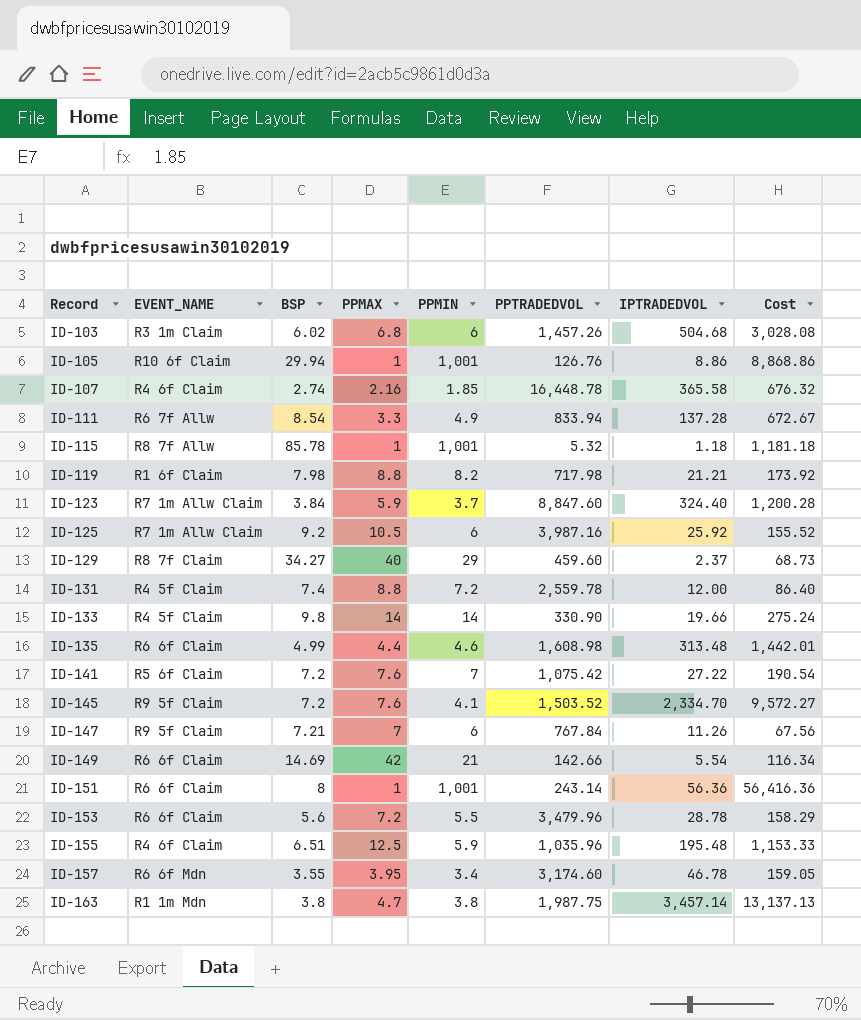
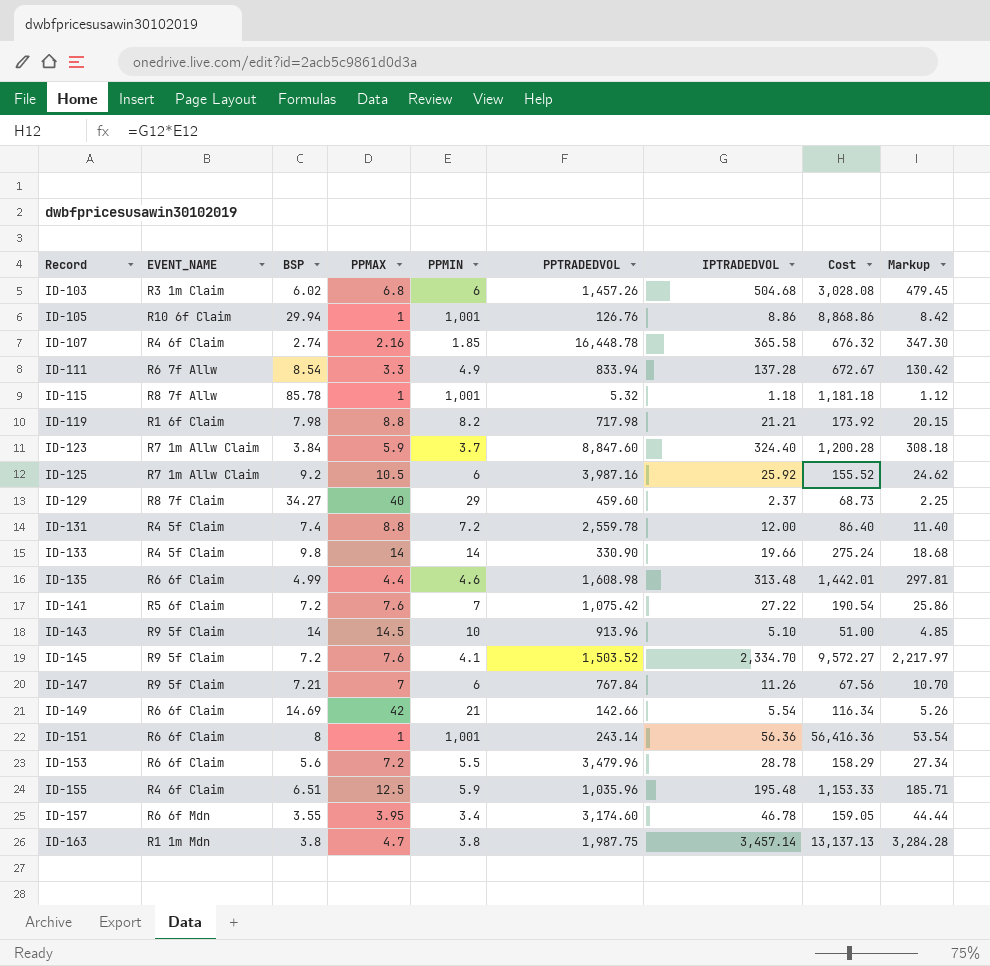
column Markup | formula: none -> [IPTRADEDVOL] * 0.95
row ID-143: none -> R9 5f Claim | 14 | 14.5 | 10 | 913.96 | 5.10 | 51.00 | 4.85

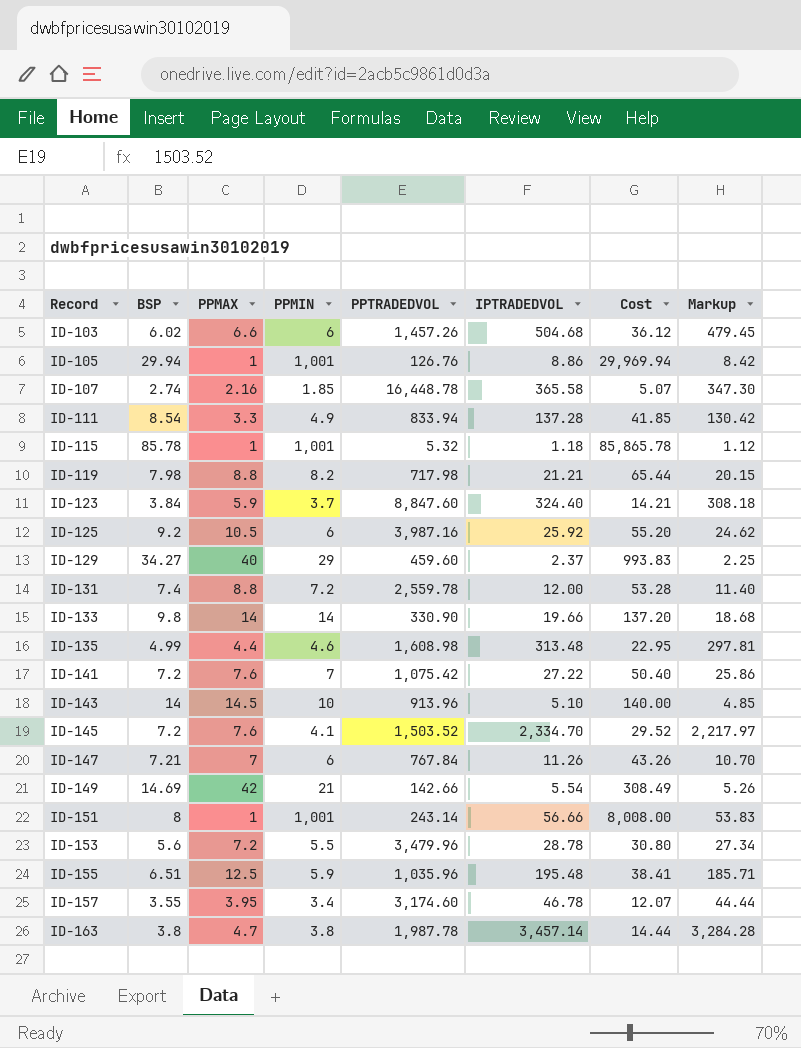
column EVENT_NAME | position: 2 -> none
column Cost | formula: [PPMIN] * [IPTRADEDVOL] -> [BSP] * [PPMIN]
ID-103 | PPMAX: 6.8 -> 6.6
ID-151 | IPTRADEDVOL: 56.36 -> 56.66
ID-151 | Markup: 53.54 -> 53.83
ID-163 | PPTRADEDVOL: 1,987.75 -> 1,987.78

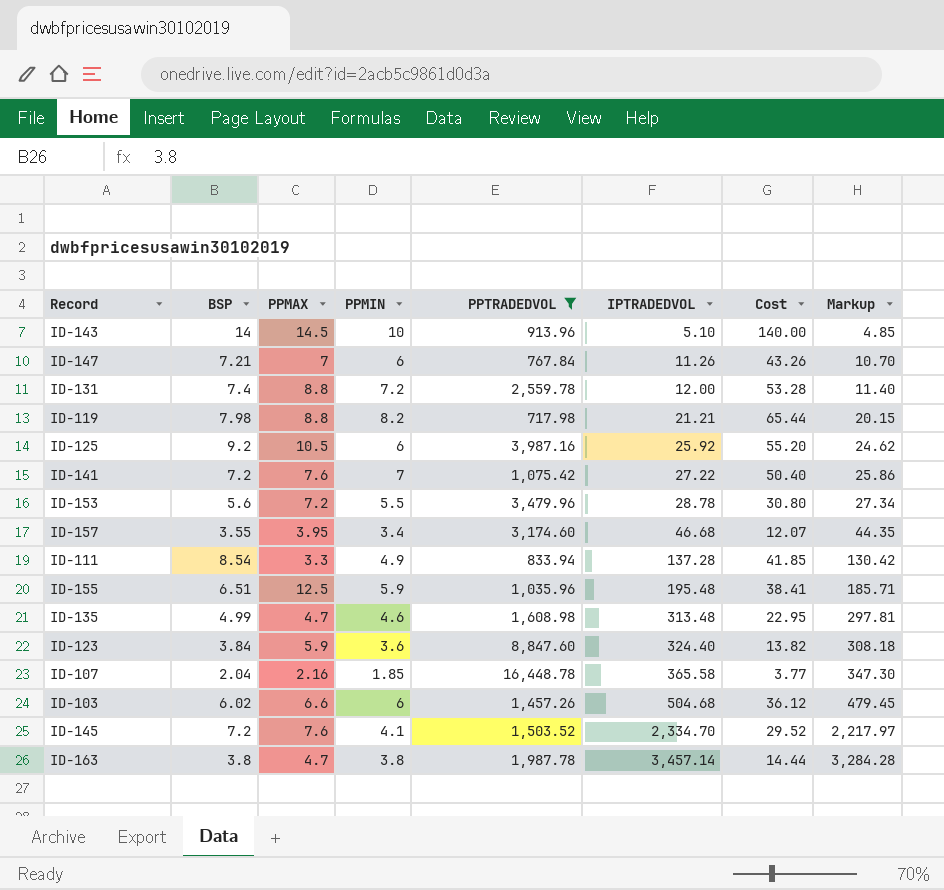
filter: none -> PPTRADEDVOL >= 717.98
row order: Record ascending -> IPTRADEDVOL ascending
ID-157 | IPTRADEDVOL: 46.78 -> 46.68
ID-157 | Markup: 44.44 -> 44.35
ID-135 | PPMAX: 4.4 -> 4.7
ID-123 | PPMIN: 3.7 -> 3.6
ID-123 | Cost: 14.21 -> 13.82
ID-107 | BSP: 2.74 -> 2.04
ID-107 | Cost: 5.07 -> 3.77

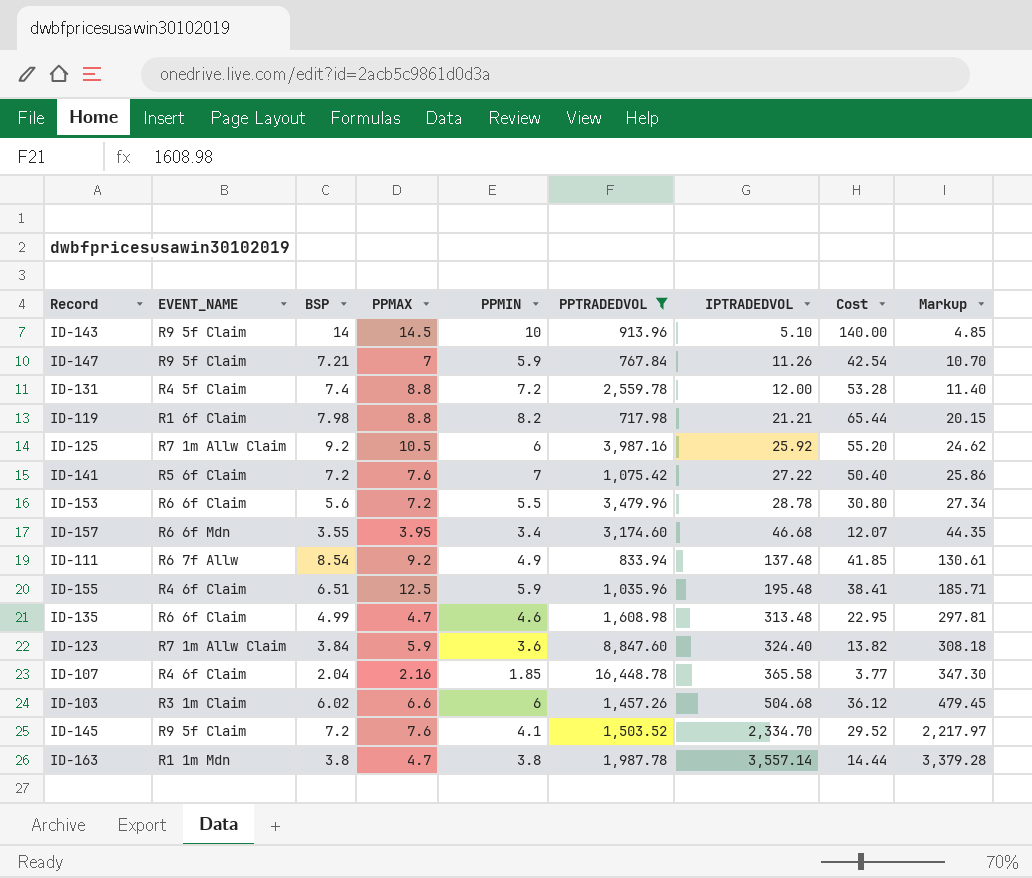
column EVENT_NAME | position: none -> 2
ID-147 | PPMIN: 6 -> 5.9
ID-147 | Cost: 43.26 -> 42.54
ID-111 | PPMAX: 3.3 -> 9.2
ID-111 | IPTRADEDVOL: 137.28 -> 137.48
ID-111 | Markup: 130.42 -> 130.61
ID-163 | IPTRADEDVOL: 3,457.14 -> 3,557.14
ID-163 | Markup: 3,284.28 -> 3,379.28

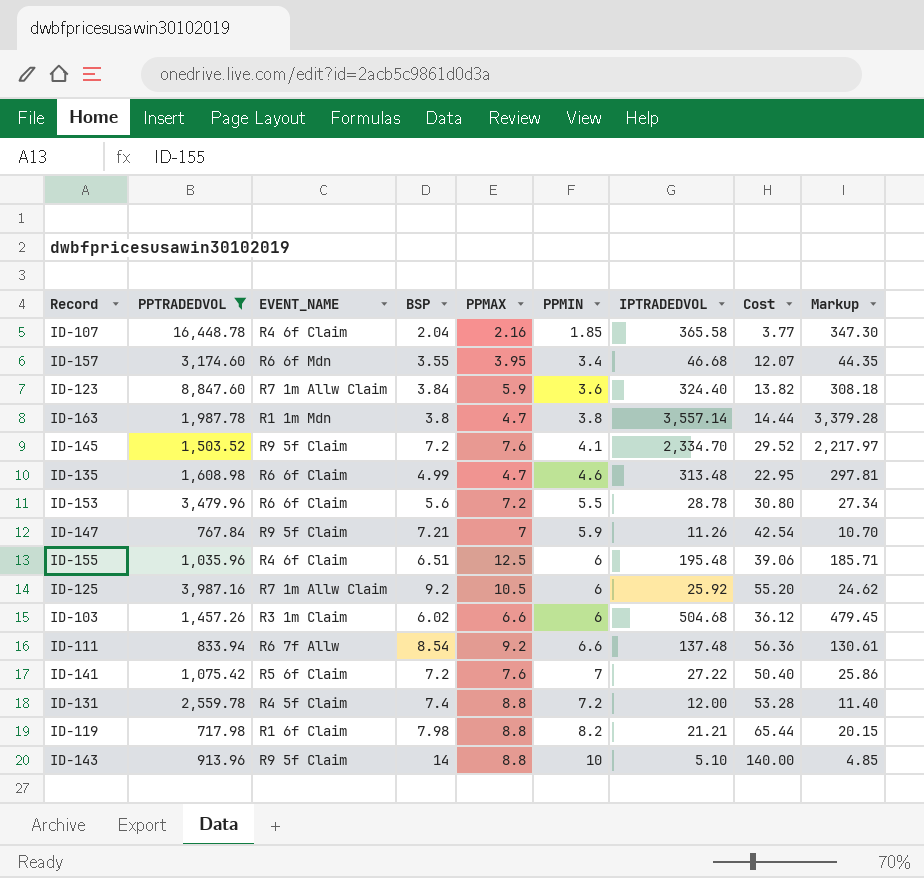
row order: IPTRADEDVOL ascending -> PPMIN ascending
column PPTRADEDVOL | position: 6 -> 2
ID-155 | PPMIN: 5.9 -> 6
ID-155 | Cost: 38.41 -> 39.06
ID-111 | PPMIN: 4.9 -> 6.6
ID-111 | Cost: 41.85 -> 56.36
ID-143 | PPMAX: 14.5 -> 8.8

